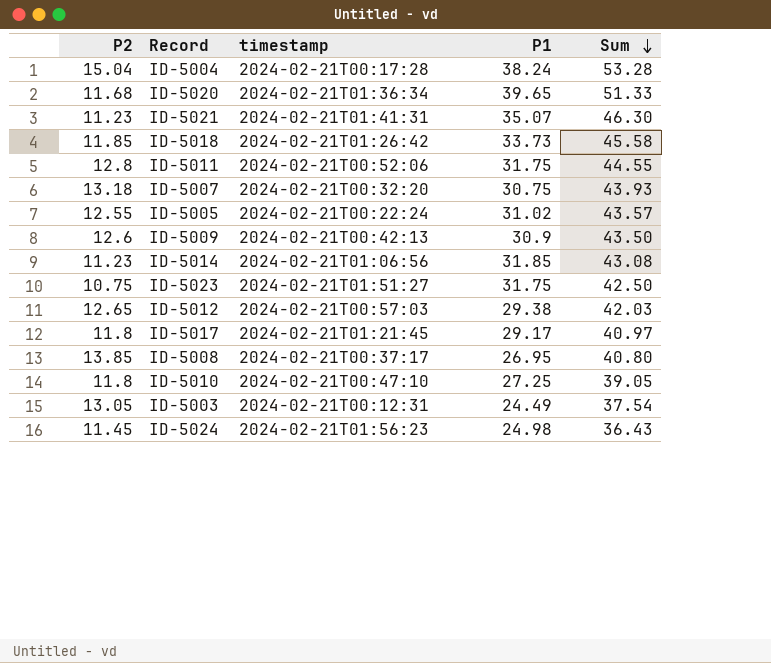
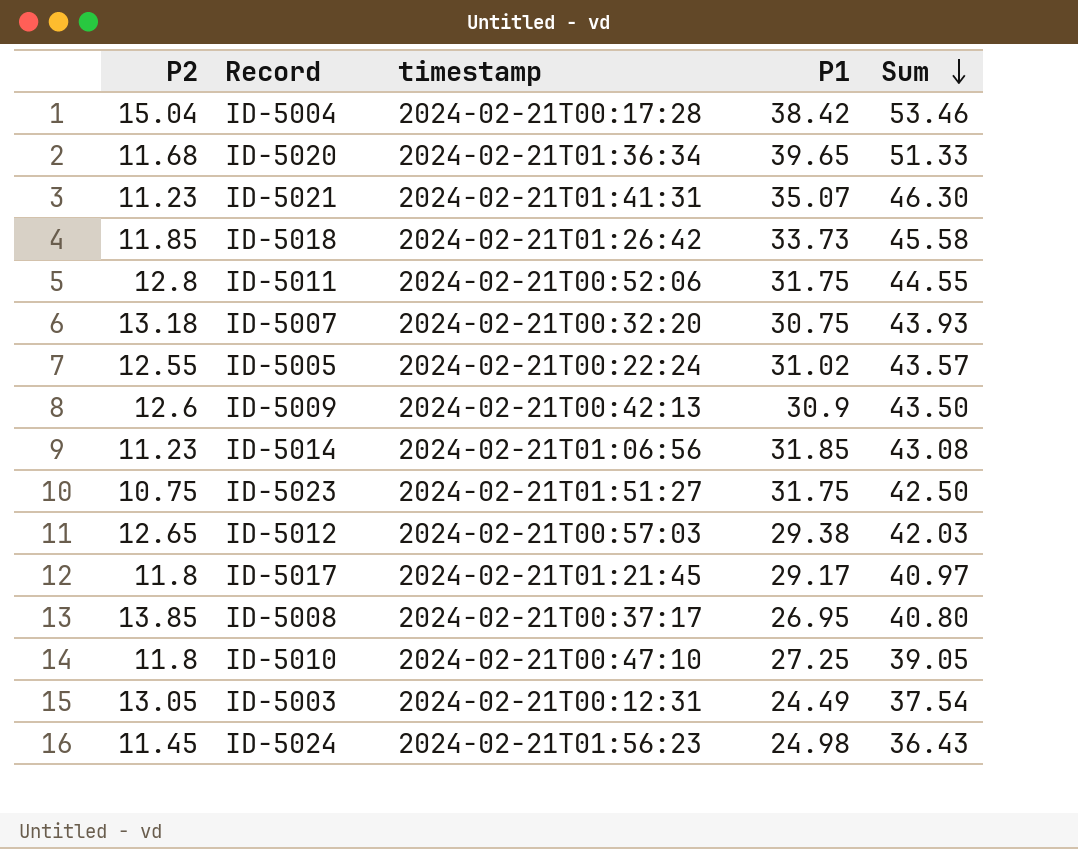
ID-5004 | P1: 38.24 -> 38.42
ID-5004 | Sum: 53.28 -> 53.46

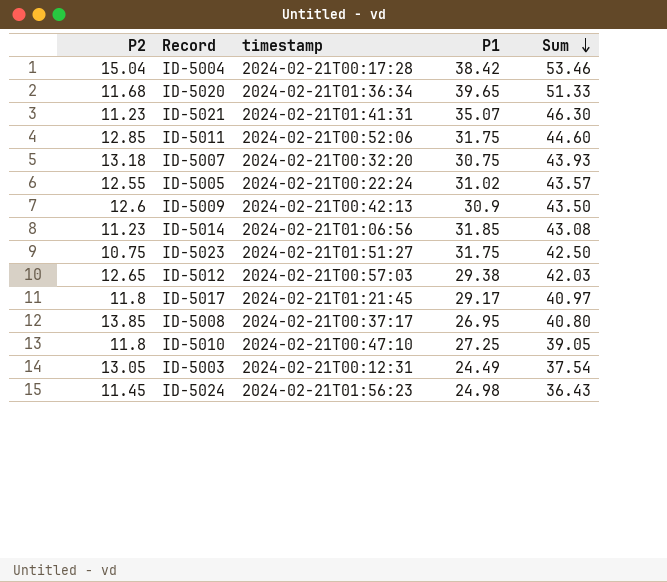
row ID-5018: 11.85 | 2024-02-21T01:26:42 | 33.73 | 45.58 -> none
ID-5011 | P2: 12.8 -> 12.85
ID-5011 | Sum: 44.55 -> 44.60

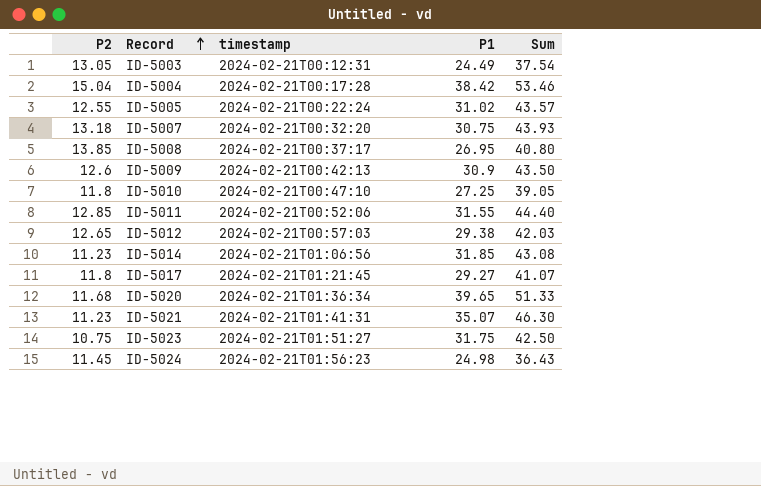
row order: Sum descending -> Record ascending
ID-5011 | P1: 31.75 -> 31.55
ID-5011 | Sum: 44.60 -> 44.40
ID-5017 | P1: 29.17 -> 29.27
ID-5017 | Sum: 40.97 -> 41.07

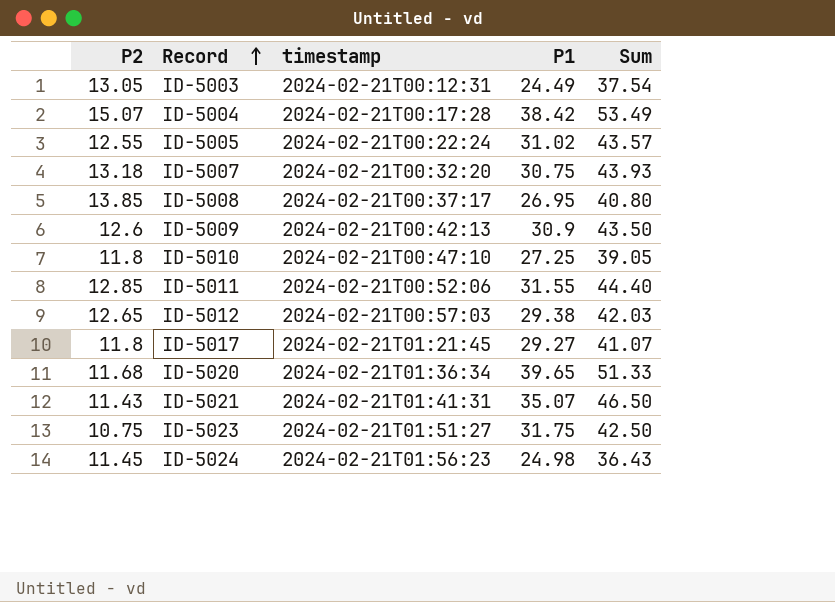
row ID-5014: 11.23 | 2024-02-21T01:06:56 | 31.85 | 43.08 -> none
ID-5004 | P2: 15.04 -> 15.07
ID-5004 | Sum: 53.46 -> 53.49
ID-5021 | P2: 11.23 -> 11.43
ID-5021 | Sum: 46.30 -> 46.50

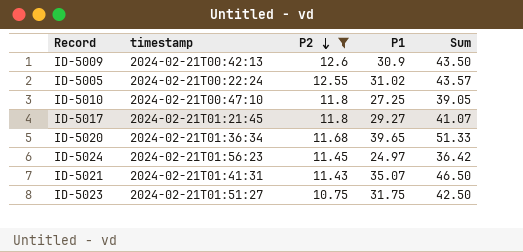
filter: none -> P2 <= 12.6
row order: Record ascending -> P2 descending
column P2 | position: 1 -> 3
ID-5024 | P1: 24.98 -> 24.97
ID-5024 | Sum: 36.43 -> 36.42

